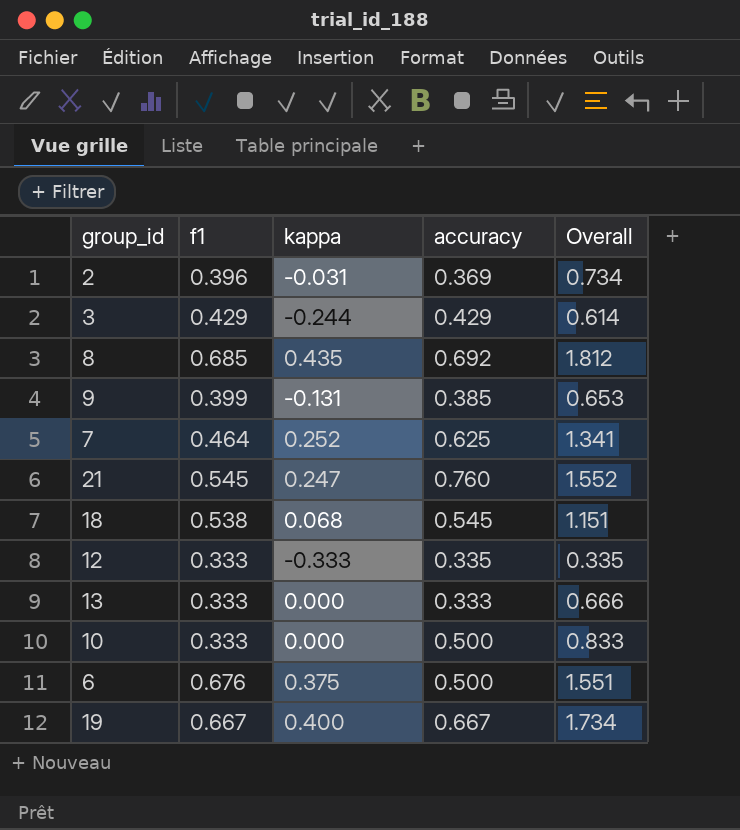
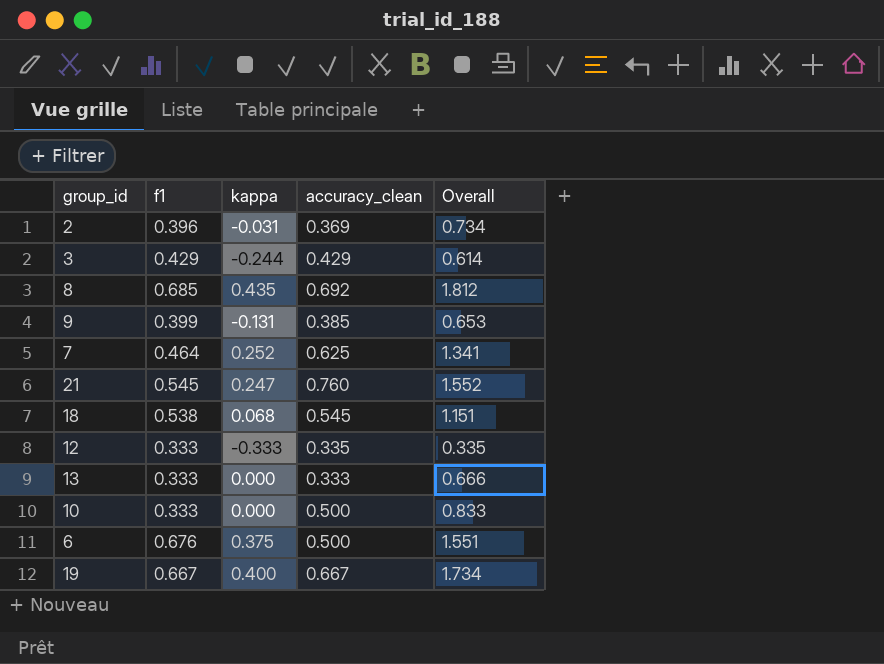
column name: accuracy -> accuracy_clean

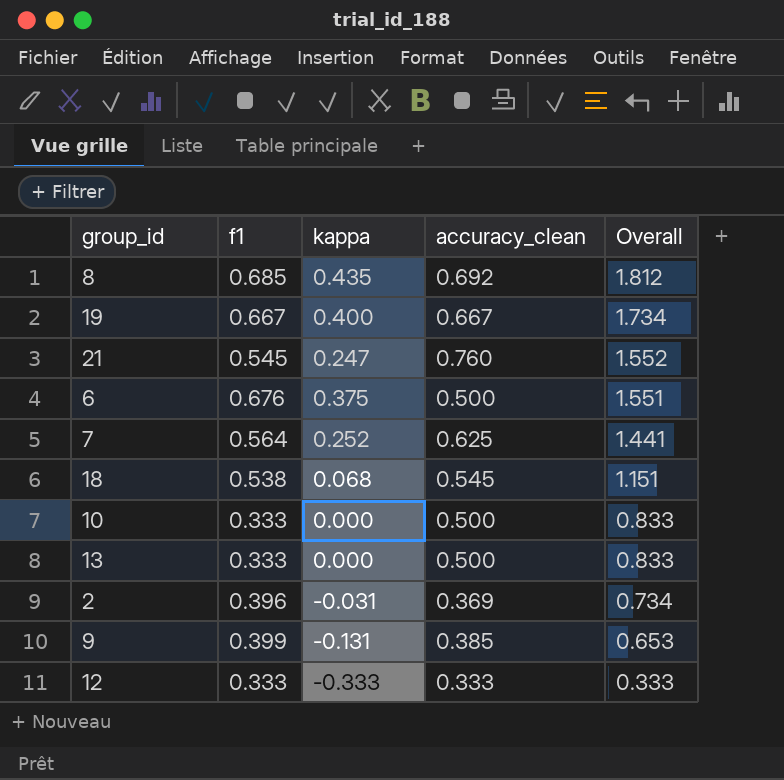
row order: none -> Overall descending
row 3: 0.429 | -0.244 | 0.429 | 0.614 -> none
7 | f1: 0.464 -> 0.564
7 | Overall: 1.341 -> 1.441
13 | accuracy_clean: 0.333 -> 0.500
13 | Overall: 0.666 -> 0.833
12 | accuracy_clean: 0.335 -> 0.333
12 | Overall: 0.335 -> 0.333

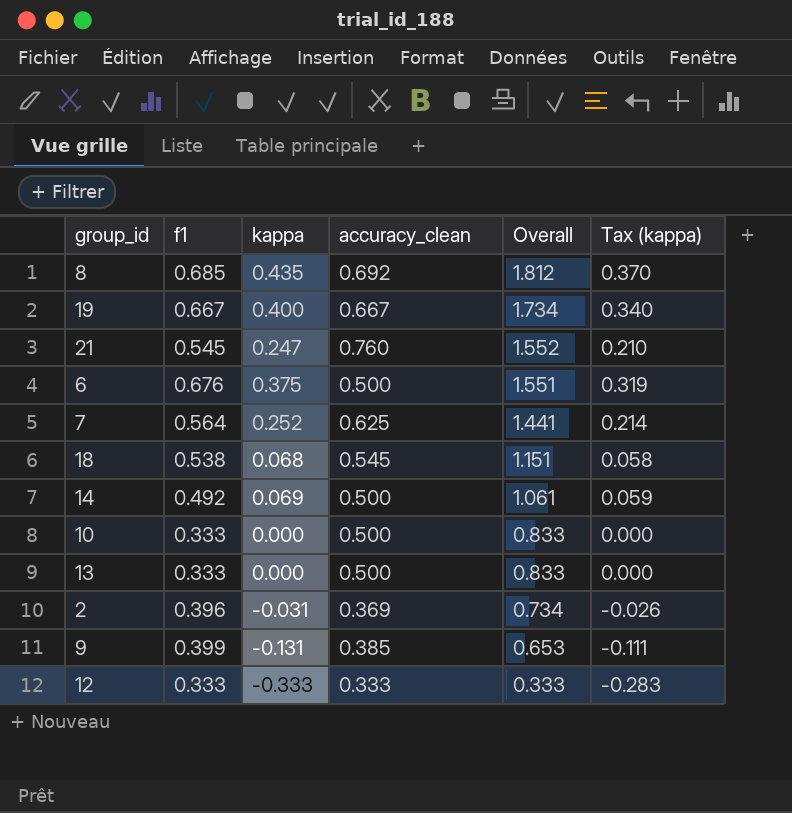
column Tax (kappa) | formula: none -> [kappa] * 0.85
row 14: none -> 0.492 | 0.069 | 0.500 | 1.061 | 0.059

